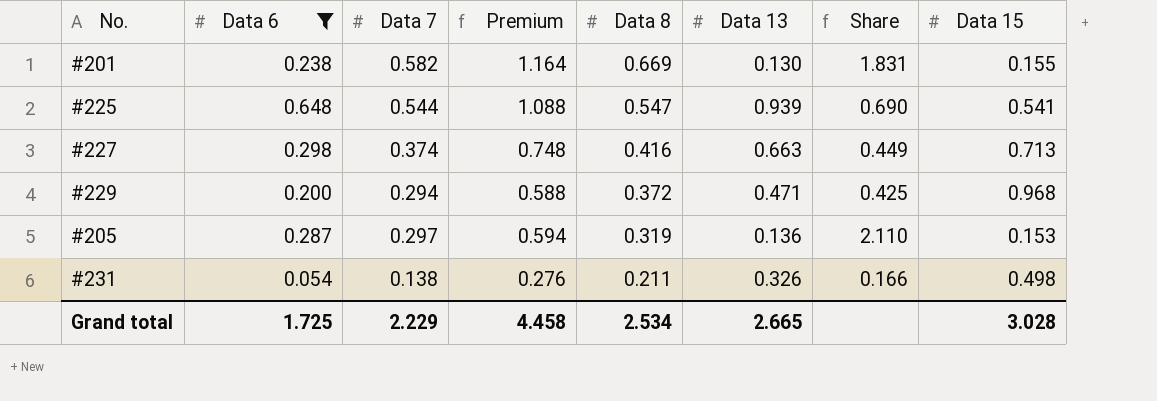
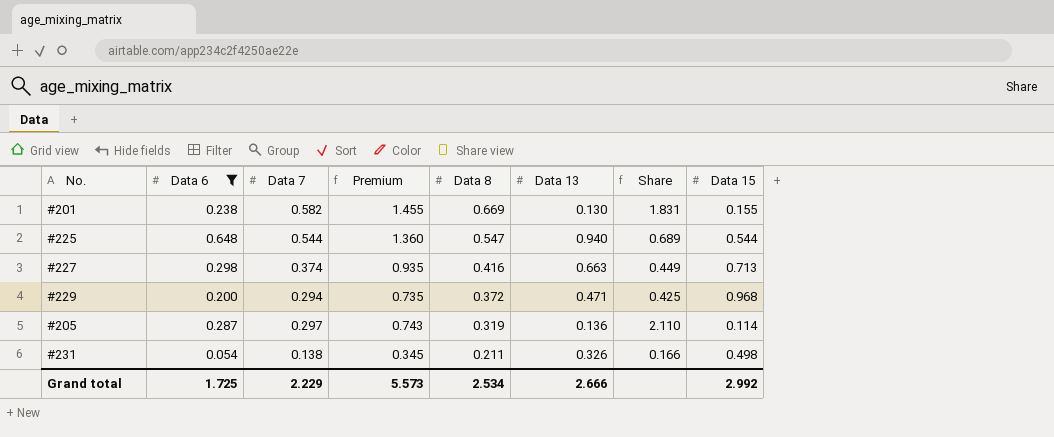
column Premium | formula: [Data 7] * 2 -> [Data 7] * 2.5
#225 | Data 13: 0.939 -> 0.940
#225 | Share: 0.690 -> 0.689
#225 | Data 15: 0.541 -> 0.544
#205 | Data 15: 0.153 -> 0.114
Grand total | Premium: 4.458 -> 5.573
Grand total | Data 13: 2.665 -> 2.666
Grand total | Data 15: 3.028 -> 2.992

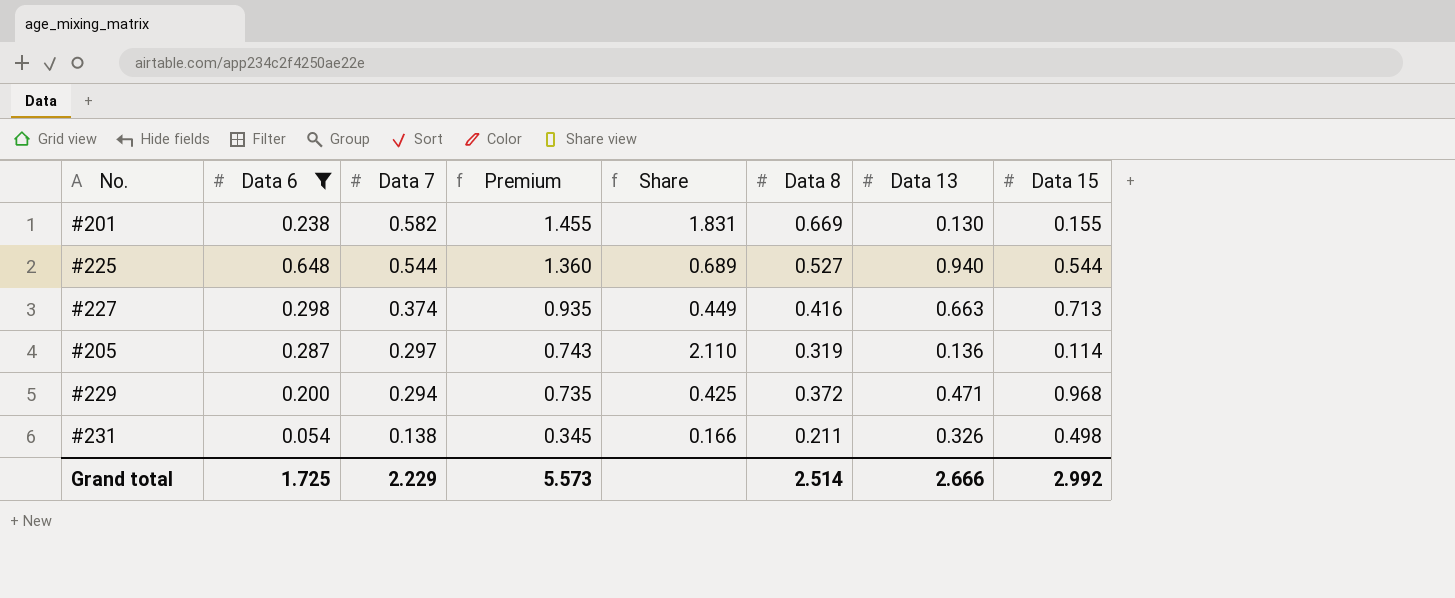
row order: Data 8 descending -> Data 7 descending
column Share | position: 7 -> 5
#225 | Data 8: 0.547 -> 0.527
Grand total | Data 8: 2.534 -> 2.514

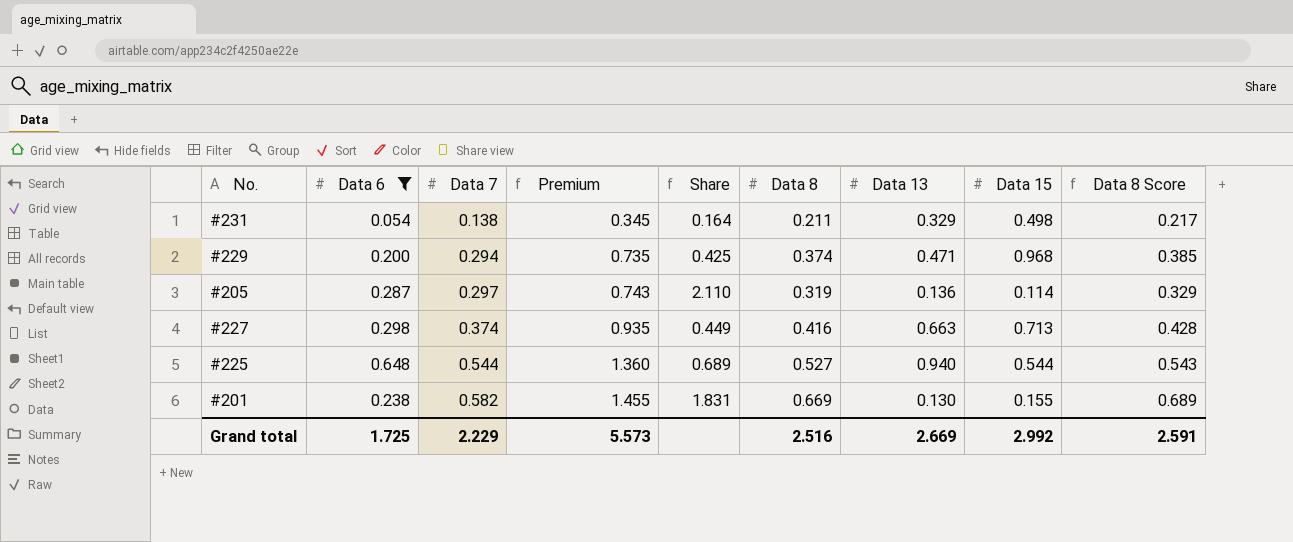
row order: Data 7 descending -> Data 7 ascending
column Data 8 Score | formula: none -> [Data 8] * 1.03
#231 | Share: 0.166 -> 0.164
#231 | Data 13: 0.326 -> 0.329
#229 | Data 8: 0.372 -> 0.374
Grand total | Data 8: 2.514 -> 2.516
Grand total | Data 13: 2.666 -> 2.669

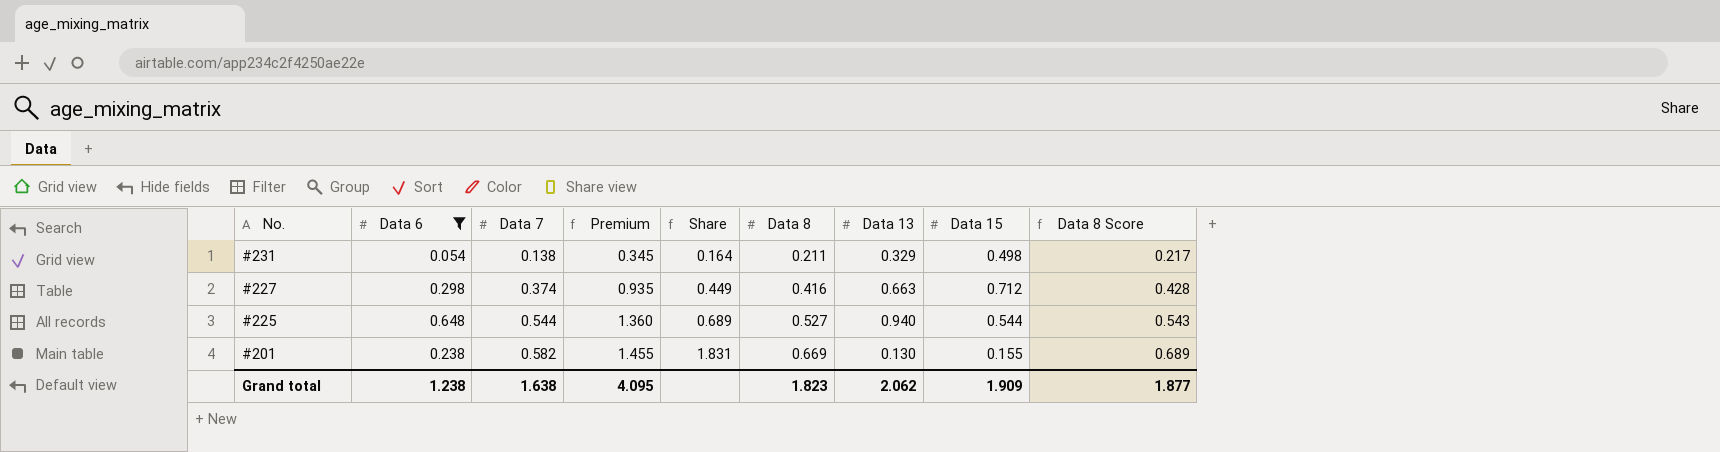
row #229: 0.200 | 0.294 | 0.735 | 0.425 | 0.374 | 0.471 | 0.968 | 0.385 -> none
row #205: 0.287 | 0.297 | 0.743 | 2.110 | 0.319 | 0.136 | 0.114 | 0.329 -> none
#227 | Data 15: 0.713 -> 0.712
Grand total | Data 6: 1.725 -> 1.238
Grand total | Data 7: 2.229 -> 1.638
Grand total | Premium: 5.573 -> 4.095
Grand total | Data 8: 2.516 -> 1.823
Grand total | Data 13: 2.669 -> 2.062
Grand total | Data 15: 2.992 -> 1.909
Grand total | Data 8 Score: 2.591 -> 1.877

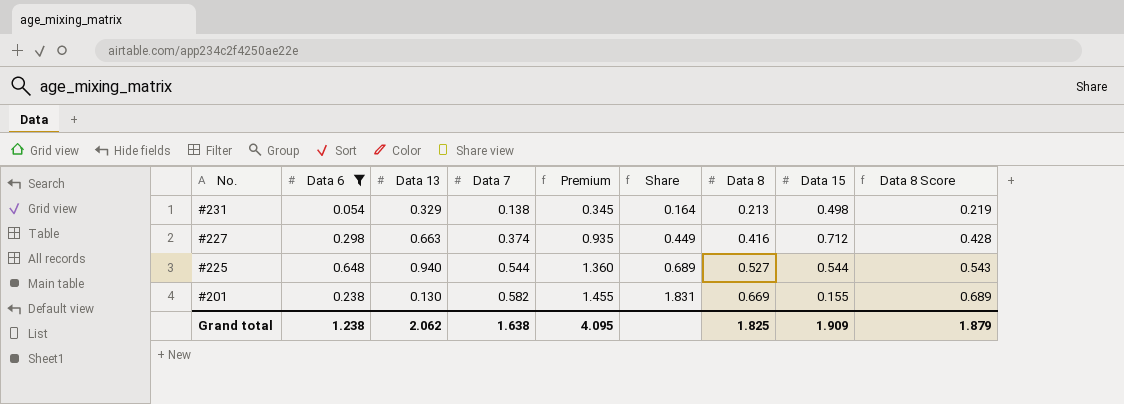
column Data 13 | position: 7 -> 3
#231 | Data 8: 0.211 -> 0.213
#231 | Data 8 Score: 0.217 -> 0.219
Grand total | Data 8: 1.823 -> 1.825
Grand total | Data 8 Score: 1.877 -> 1.879

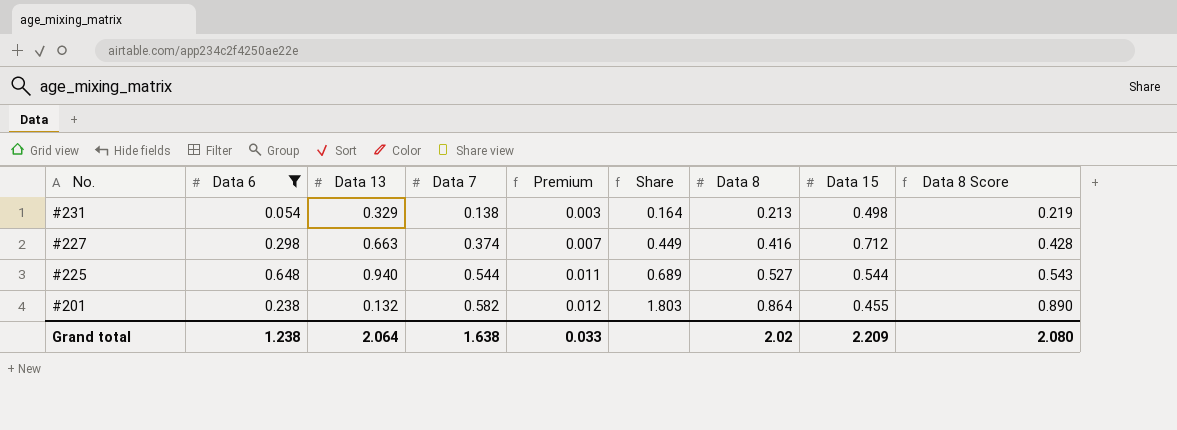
column Premium | formula: [Data 7] * 2.5 -> [Data 7] * 0.02
#201 | Data 13: 0.130 -> 0.132
#201 | Share: 1.831 -> 1.803
#201 | Data 8: 0.669 -> 0.864
#201 | Data 15: 0.155 -> 0.455
#201 | Data 8 Score: 0.689 -> 0.890
Grand total | Data 13: 2.062 -> 2.064
Grand total | Premium: 4.095 -> 0.033
Grand total | Data 8: 1.825 -> 2.02
Grand total | Data 15: 1.909 -> 2.209
Grand total | Data 8 Score: 1.879 -> 2.080

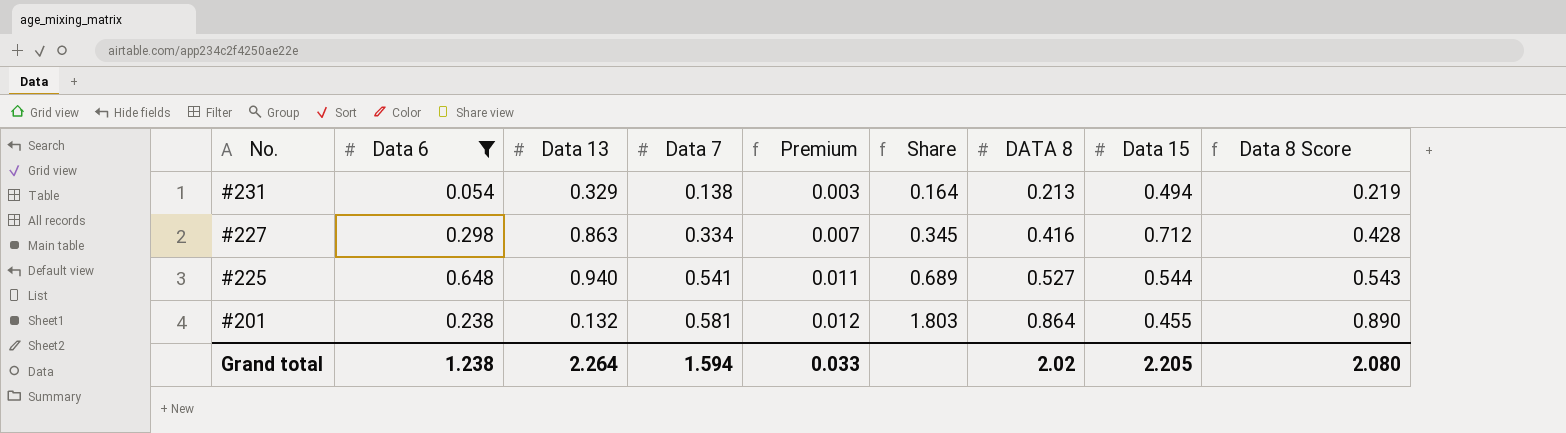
column name: Data 8 -> DATA 8
#231 | Data 15: 0.498 -> 0.494
#227 | Data 13: 0.663 -> 0.863
#227 | Data 7: 0.374 -> 0.334
#227 | Share: 0.449 -> 0.345
#225 | Data 7: 0.544 -> 0.541
#201 | Data 7: 0.582 -> 0.581
Grand total | Data 13: 2.064 -> 2.264
Grand total | Data 7: 1.638 -> 1.594
Grand total | Data 15: 2.209 -> 2.205

